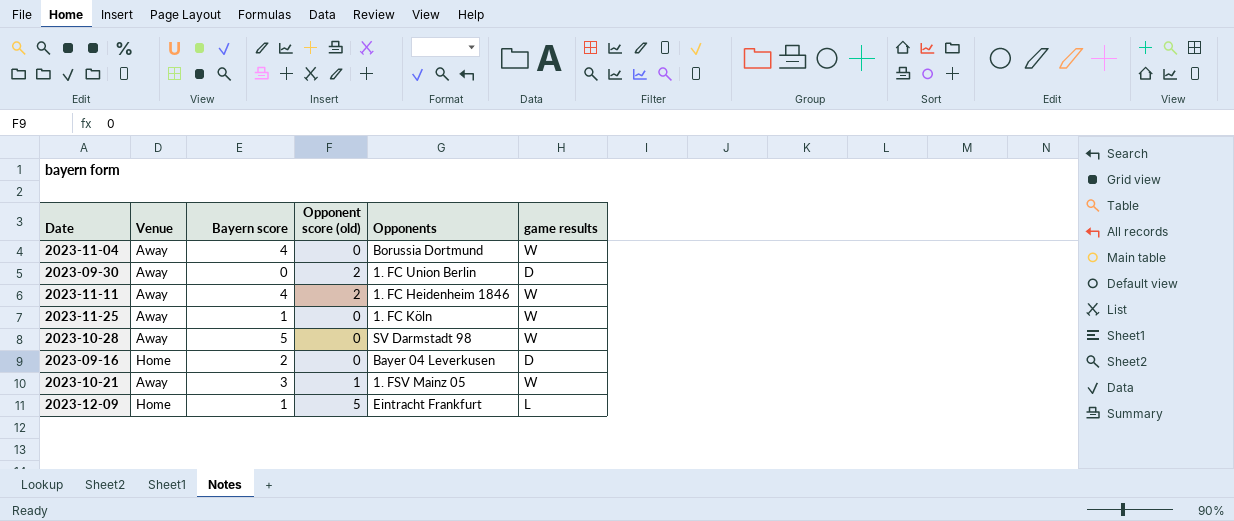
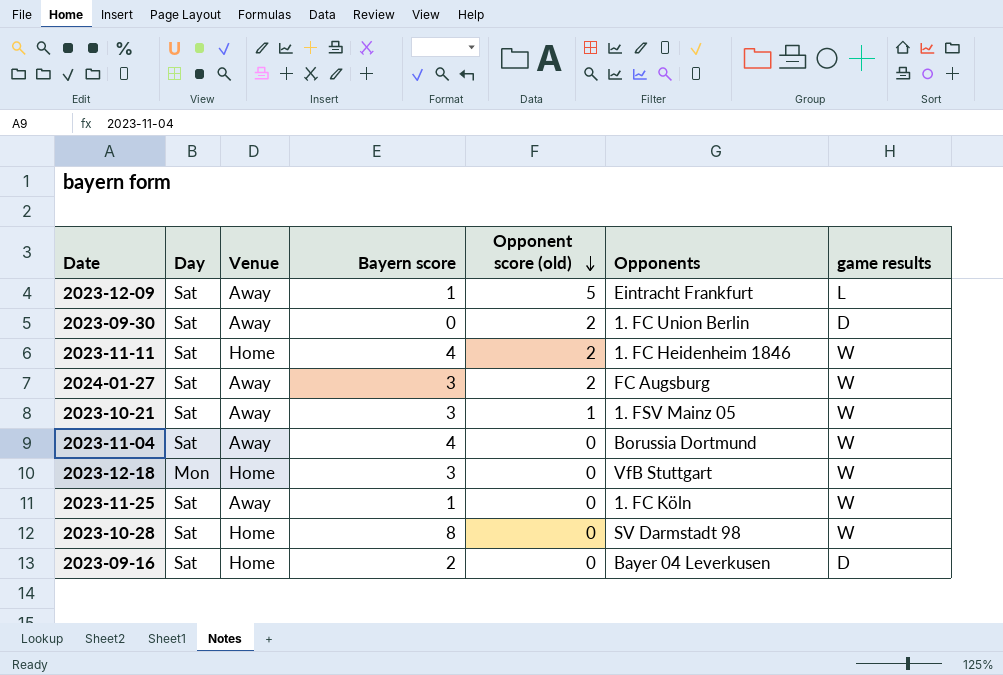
row order: none -> Opponent score (old) descending
column Day | position: none -> 2
2023-12-09 | Venue: Home -> Away
2023-11-11 | Venue: Away -> Home
row 2024-01-27: none -> Sat | Away | 3 | 2 | FC Augsburg | W
row 2023-12-18: none -> Mon | Home | 3 | 0 | VfB Stuttgart | W
2023-10-28 | Venue: Away -> Home
2023-10-28 | Bayern score: 5 -> 8

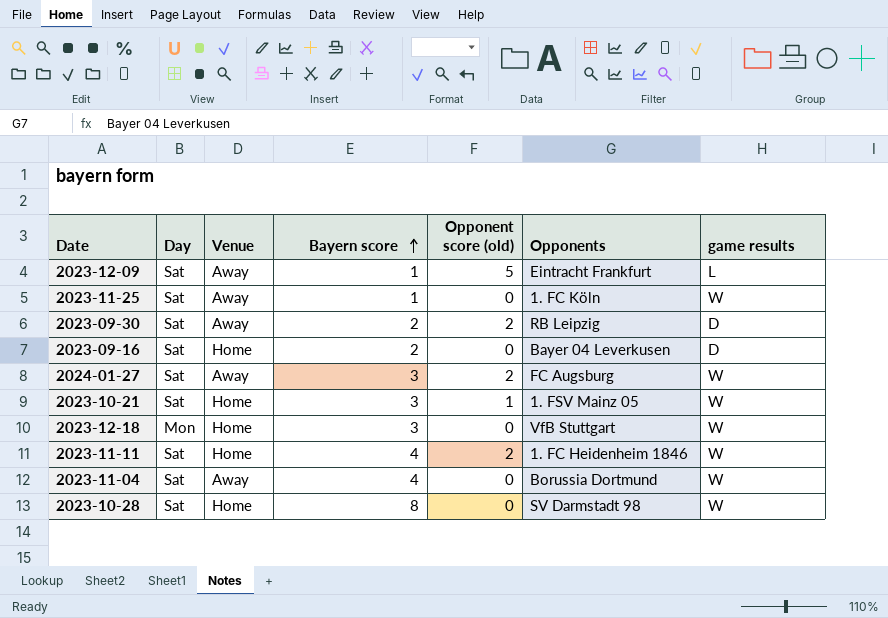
row order: Opponent score (old) descending -> Bayern score ascending
2023-09-30 | Bayern score: 0 -> 2
2023-09-30 | Opponents: 1. FC Union Berlin -> RB Leipzig
2023-10-21 | Venue: Away -> Home

